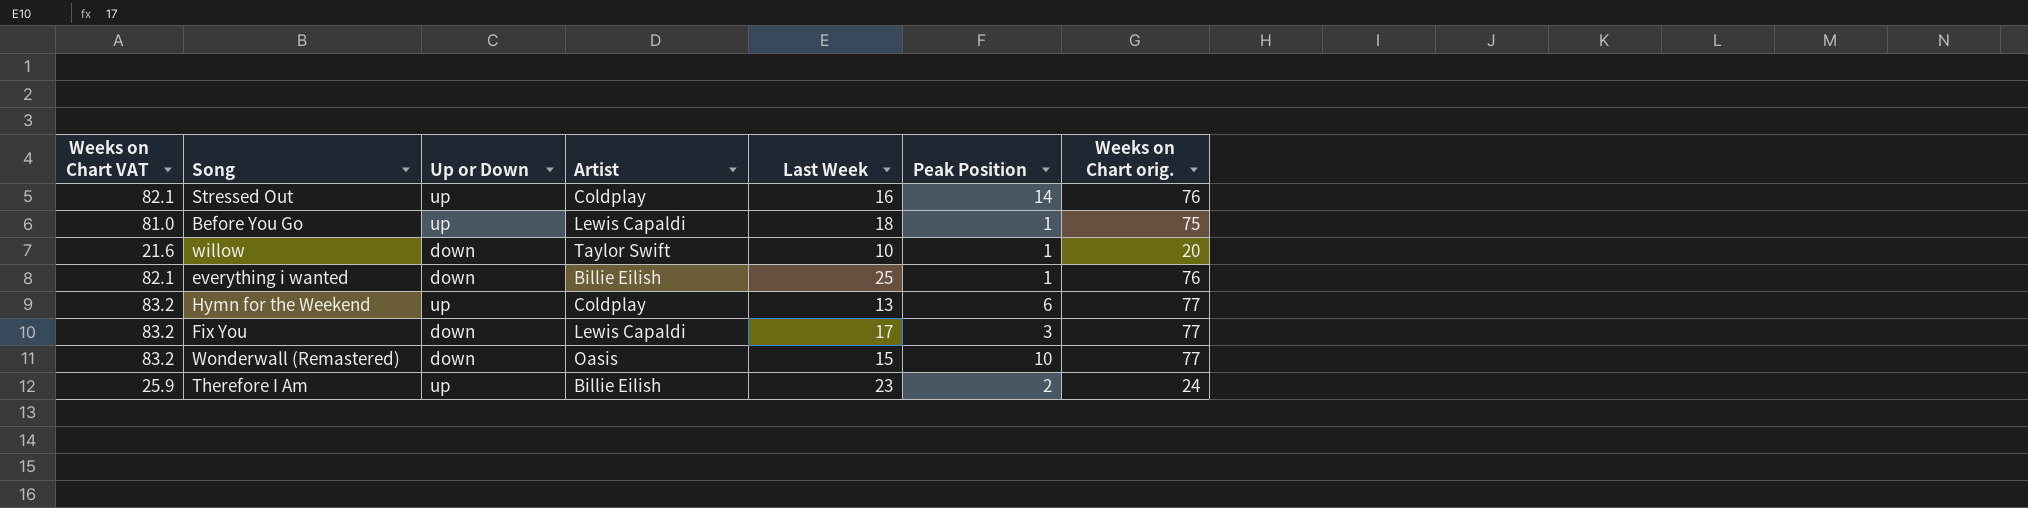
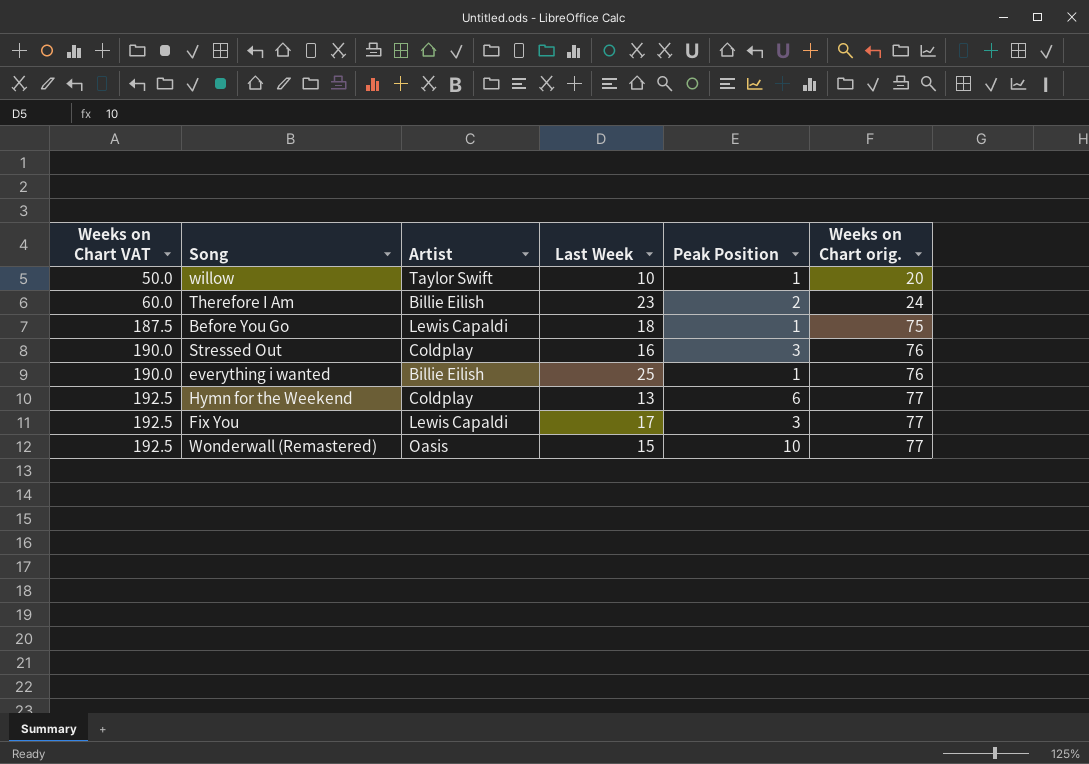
row order: none -> Weeks on Chart VAT ascending
column Up or Down | position: 3 -> none
column Weeks on Chart VAT | formula: [Weeks on Chart orig.] * 1.08 -> [Weeks on Chart orig.] * 2.5
Stressed Out | Peak Position: 14 -> 3

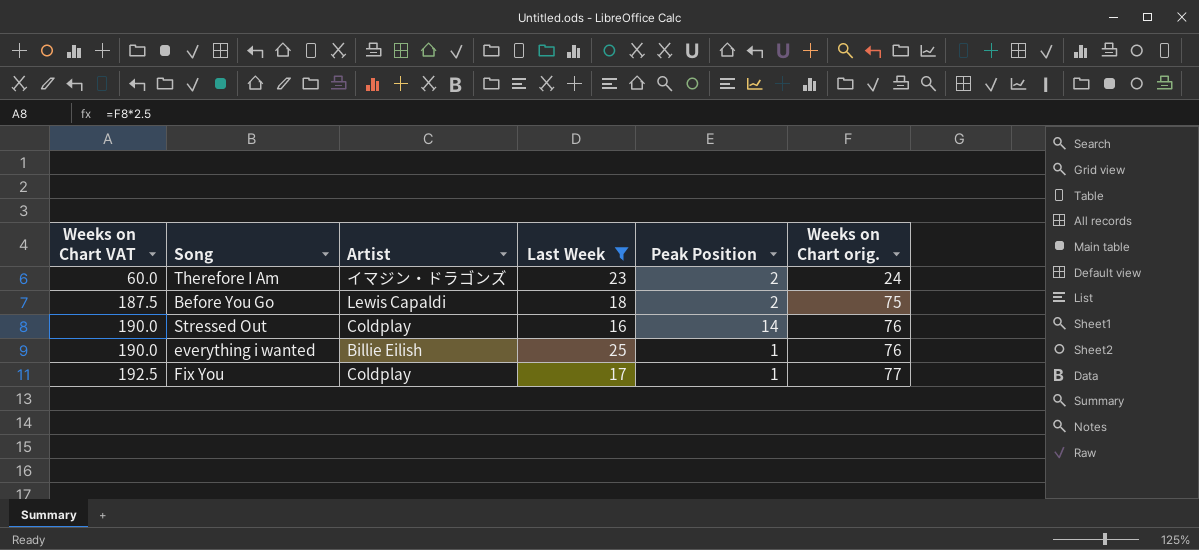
filter: none -> Last Week >= 16
Therefore I Am | Artist: Billie Eilish -> イマジン・ドラゴンズ
Before You Go | Peak Position: 1 -> 2
Stressed Out | Peak Position: 3 -> 14
Fix You | Artist: Lewis Capaldi -> Coldplay
Fix You | Peak Position: 3 -> 1

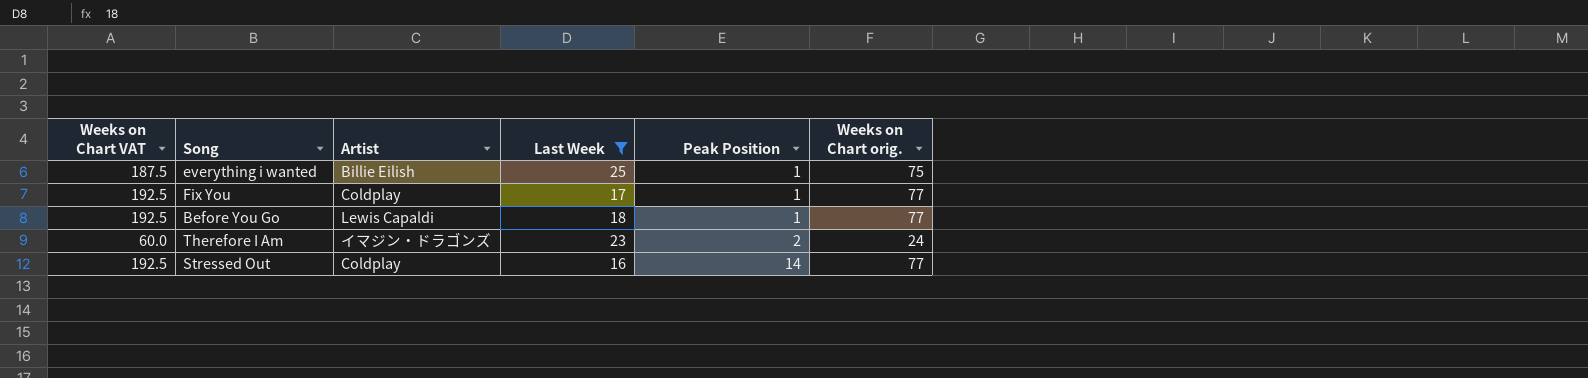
row order: Weeks on Chart VAT ascending -> Peak Position ascending
everything i wanted | Weeks on Chart VAT: 190.0 -> 187.5
everything i wanted | Weeks on Chart orig.: 76 -> 75
Before You Go | Weeks on Chart VAT: 187.5 -> 192.5
Before You Go | Peak Position: 2 -> 1
Before You Go | Weeks on Chart orig.: 75 -> 77
Stressed Out | Weeks on Chart VAT: 190.0 -> 192.5
Stressed Out | Weeks on Chart orig.: 76 -> 77

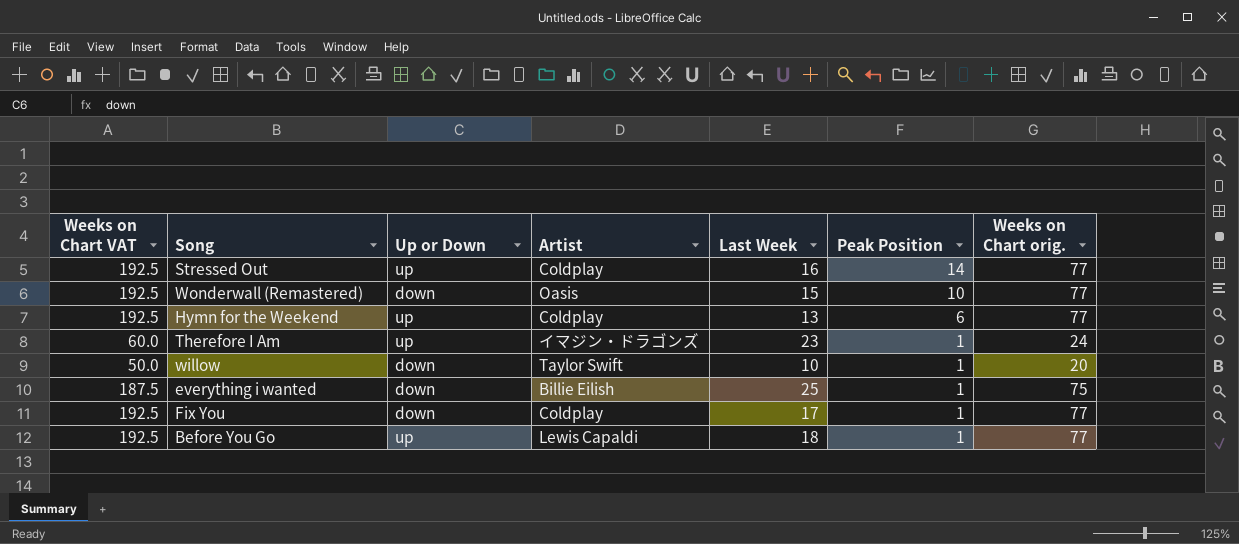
filter: Last Week >= 16 -> none
row order: Peak Position ascending -> Peak Position descending
column Up or Down | position: none -> 3
Therefore I Am | Peak Position: 2 -> 1

